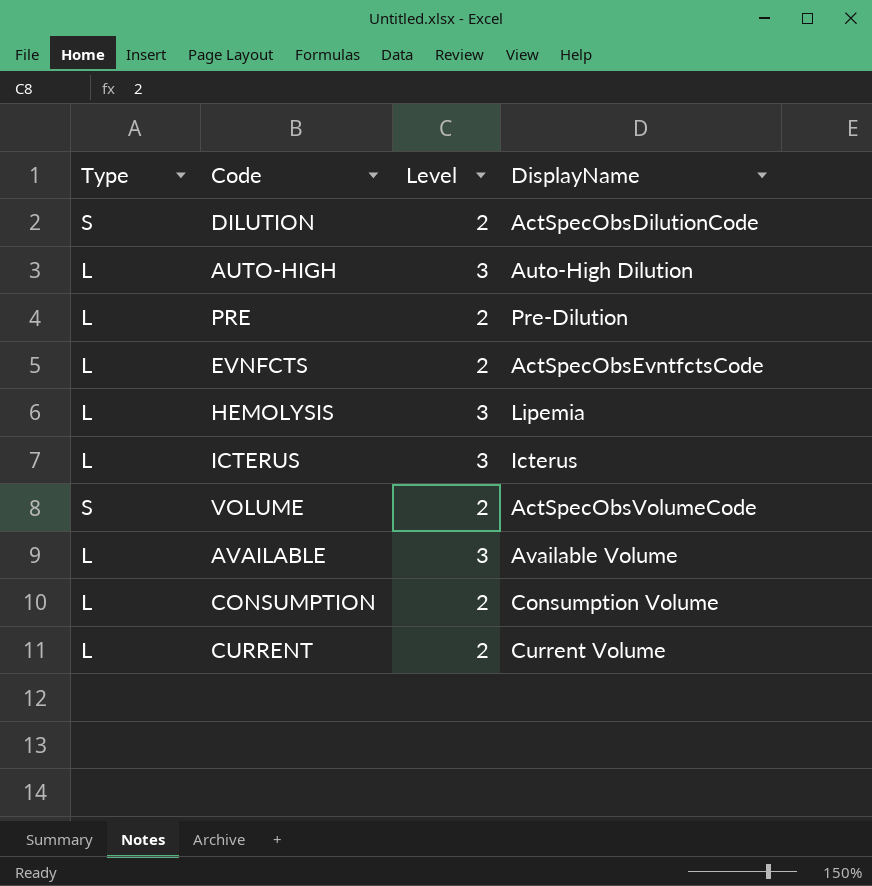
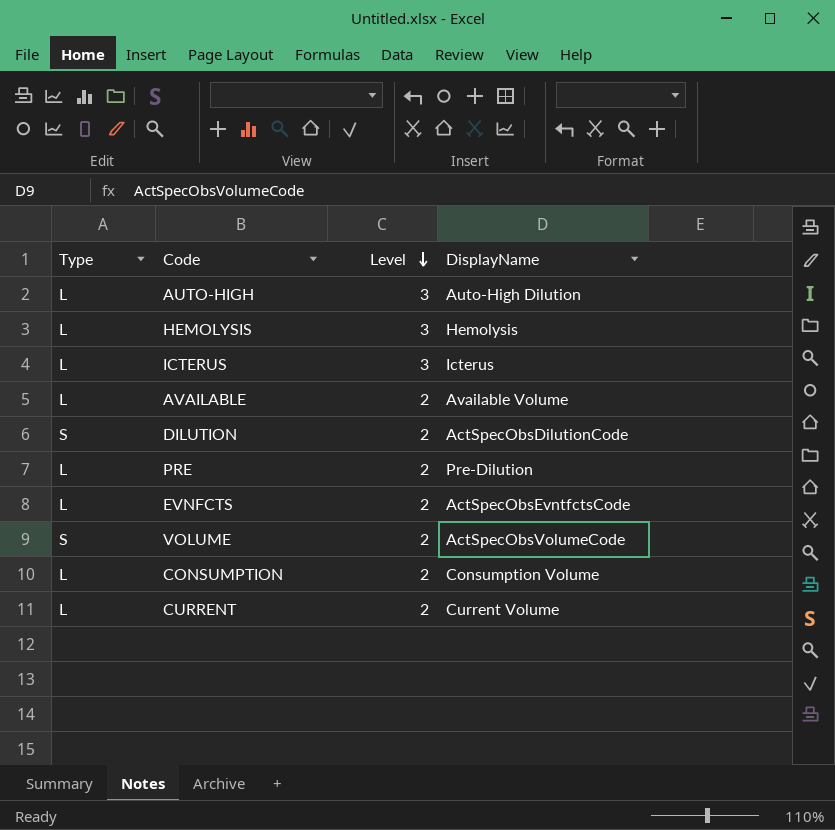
row order: none -> Level descending
HEMOLYSIS | DisplayName: Lipemia -> Hemolysis
AVAILABLE | Level: 3 -> 2

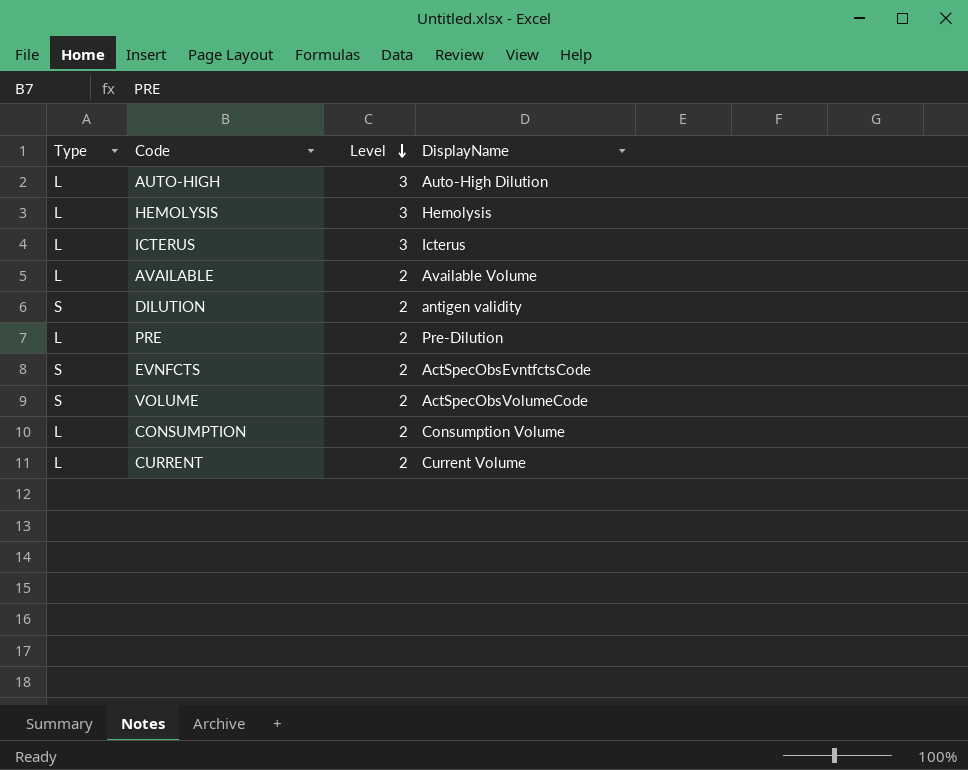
DILUTION | DisplayName: ActSpecObsDilutionCode -> antigen validity
EVNFCTS | Type: L -> S

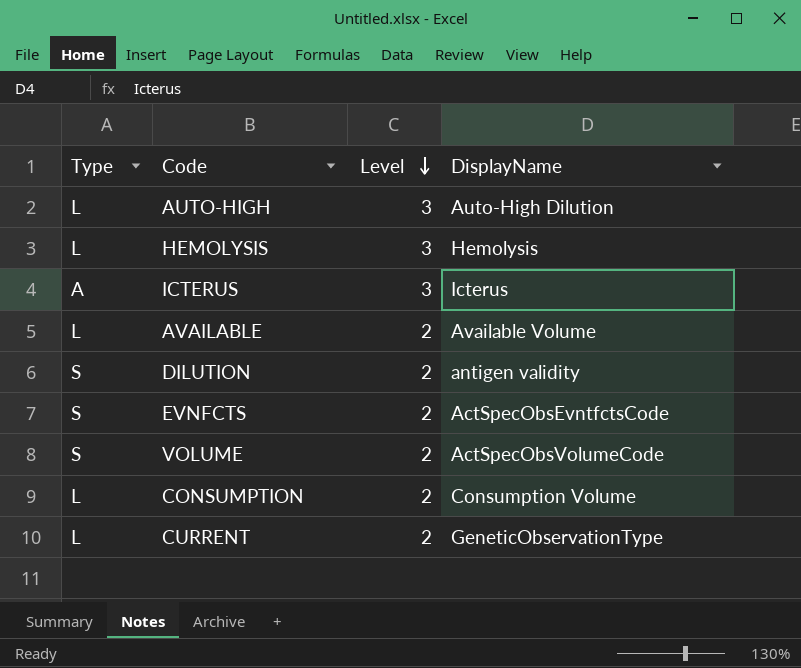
row PRE: L | 2 | Pre-Dilution -> none
ICTERUS | Type: L -> A
CURRENT | DisplayName: Current Volume -> GeneticObservationType

